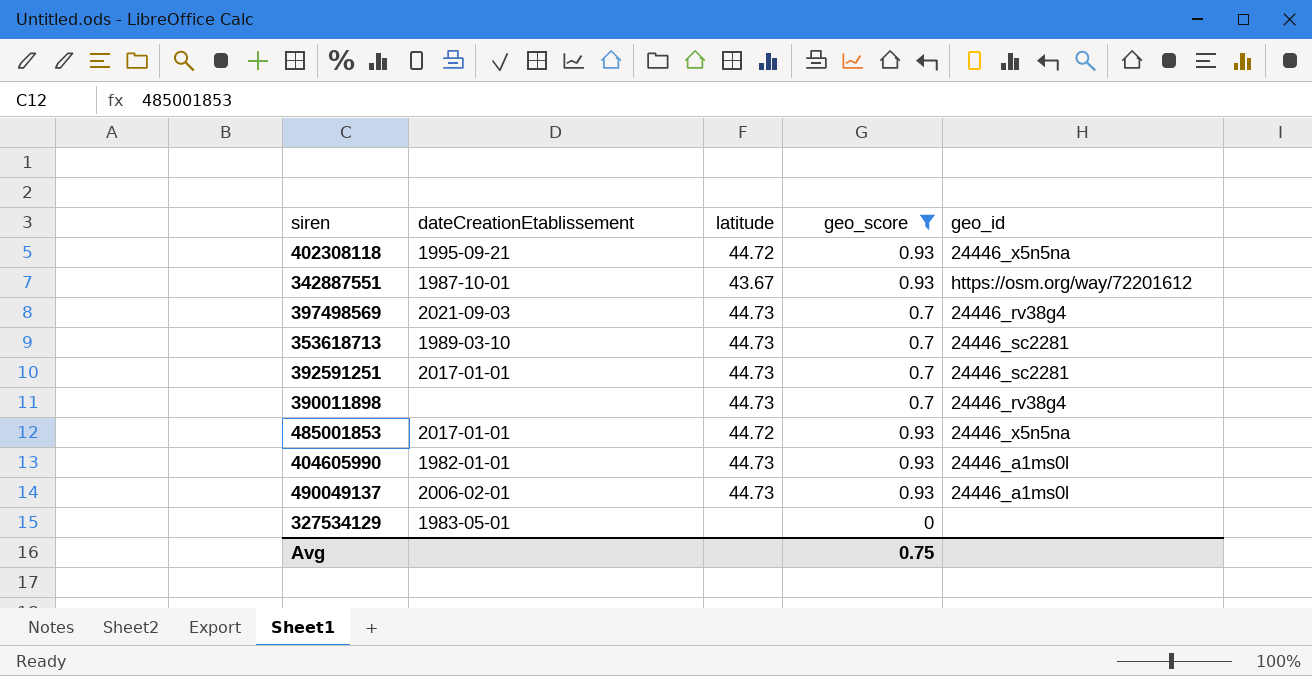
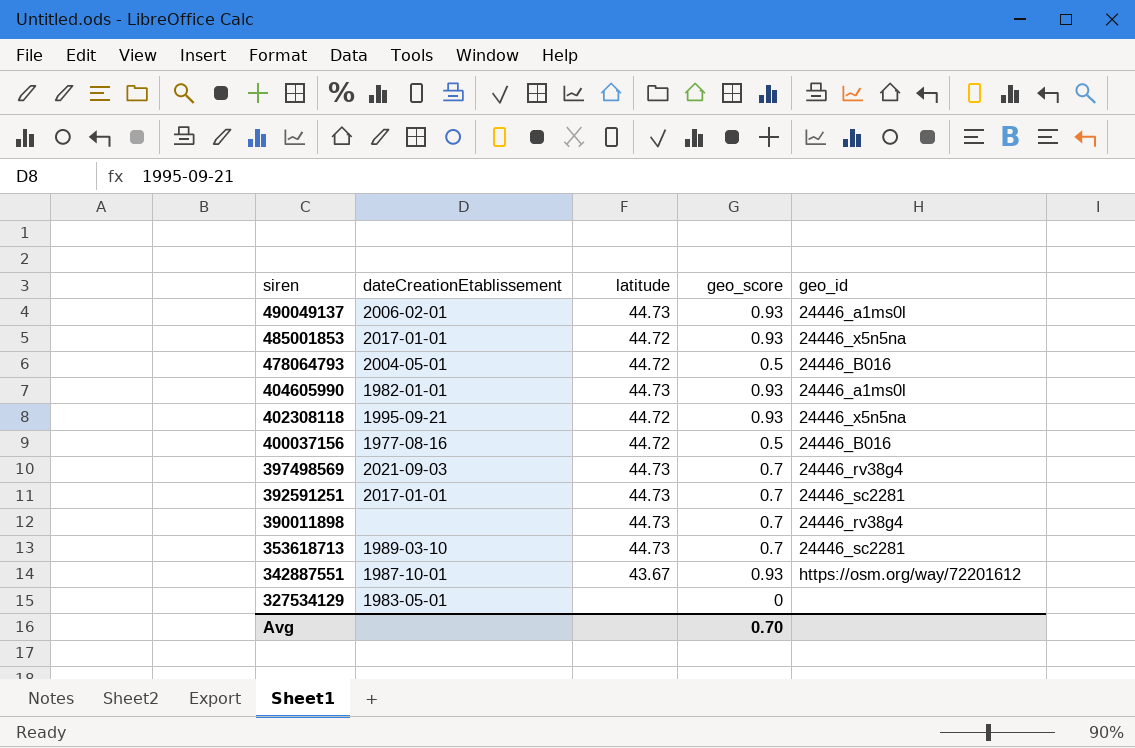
filter: geo_score != 0.5 -> none
row order: none -> siren descending
Avg | geo_score: 0.75 -> 0.70

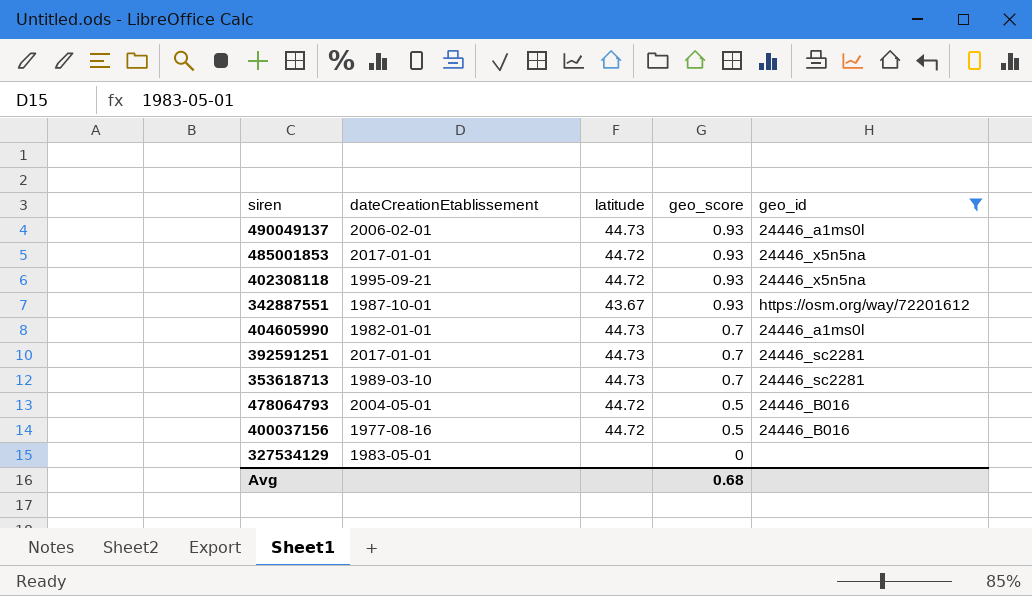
filter: none -> geo_id != 24446_rv38g4
row order: siren descending -> geo_score descending
404605990 | geo_score: 0.93 -> 0.7
Avg | geo_score: 0.70 -> 0.68

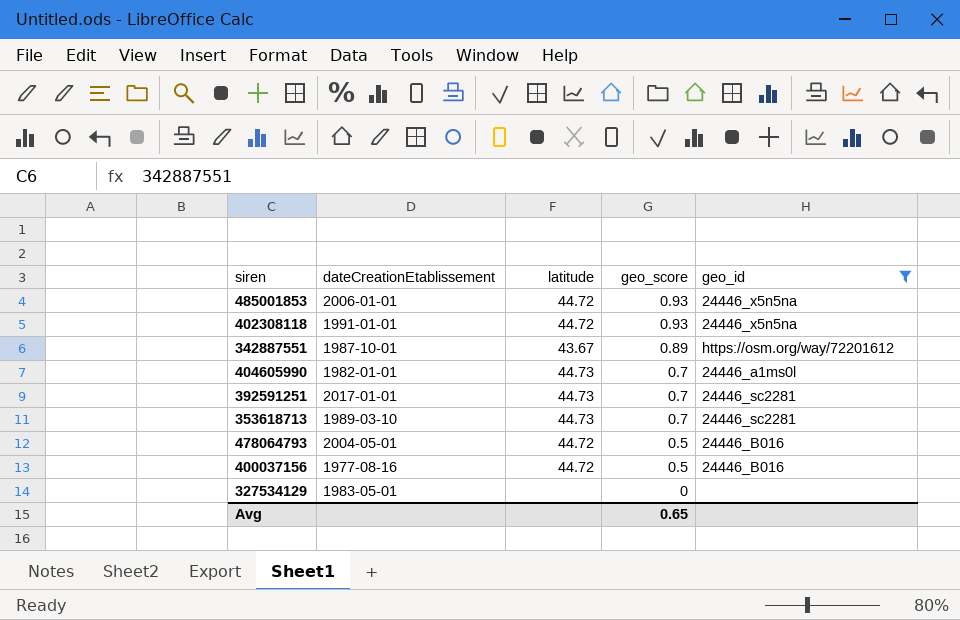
row 490049137: 2006-02-01 | 44.73 | 0.93 | 24446_a1ms0l -> none
485001853 | dateCreationEtablissement: 2017-01-01 -> 2006-01-01
402308118 | dateCreationEtablissement: 1995-09-21 -> 1991-01-01
342887551 | geo_score: 0.93 -> 0.89
Avg | geo_score: 0.68 -> 0.65

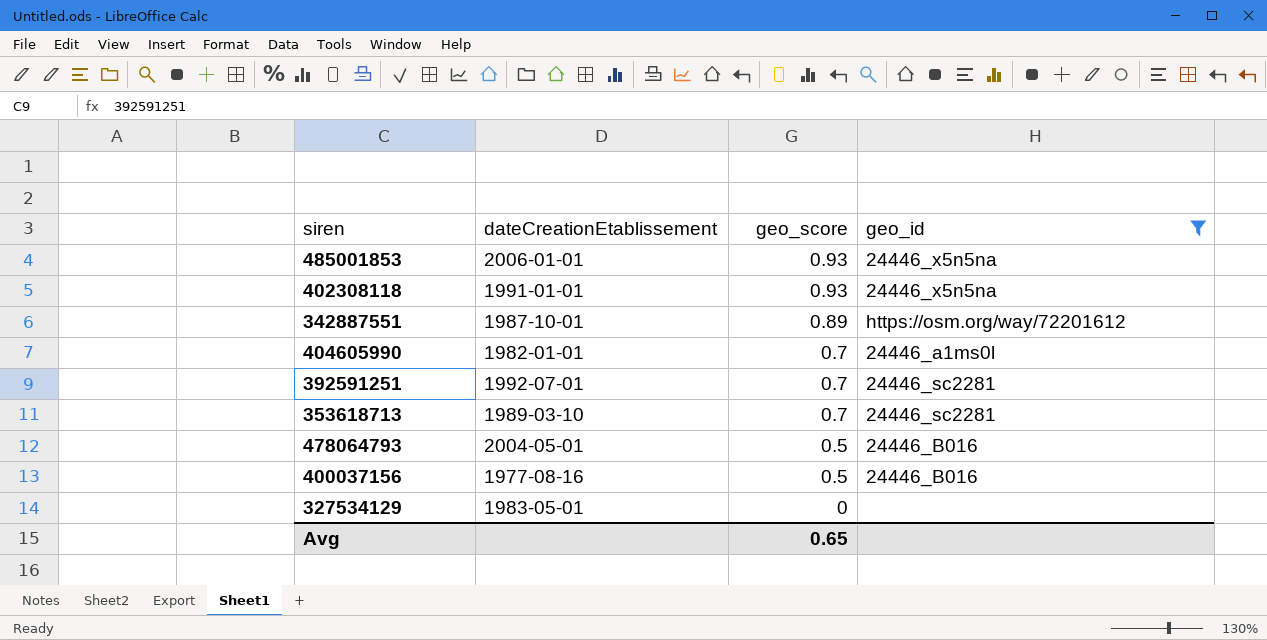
column latitude | position: 3 -> none
392591251 | dateCreationEtablissement: 2017-01-01 -> 1992-07-01

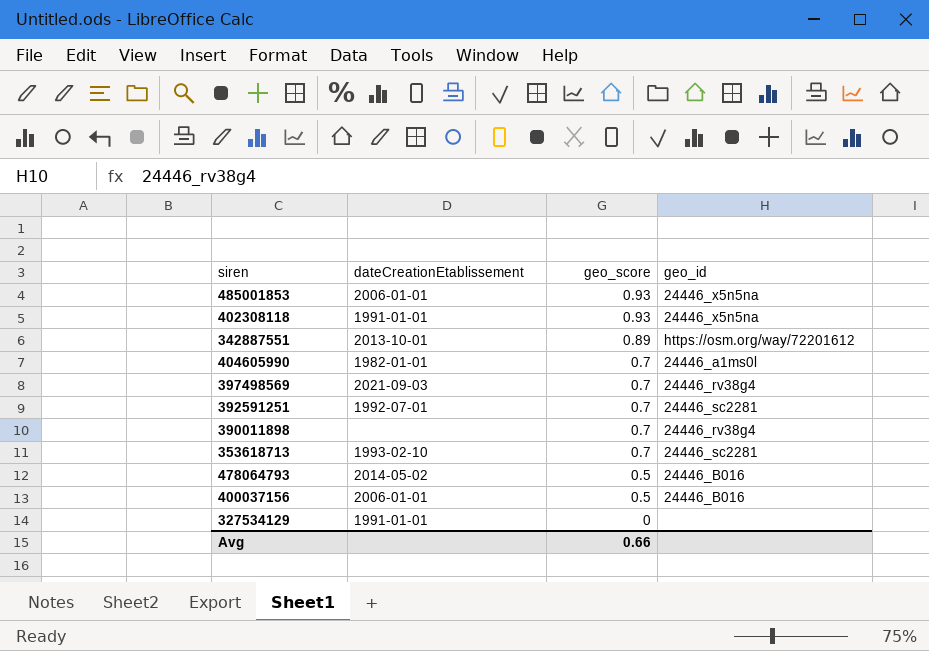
filter: geo_id != 24446_rv38g4 -> none
342887551 | dateCreationEtablissement: 1987-10-01 -> 2013-10-01
353618713 | dateCreationEtablissement: 1989-03-10 -> 1993-02-10
478064793 | dateCreationEtablissement: 2004-05-01 -> 2014-05-02
400037156 | dateCreationEtablissement: 1977-08-16 -> 2006-01-01
327534129 | dateCreationEtablissement: 1983-05-01 -> 1991-01-01
Avg | geo_score: 0.65 -> 0.66

